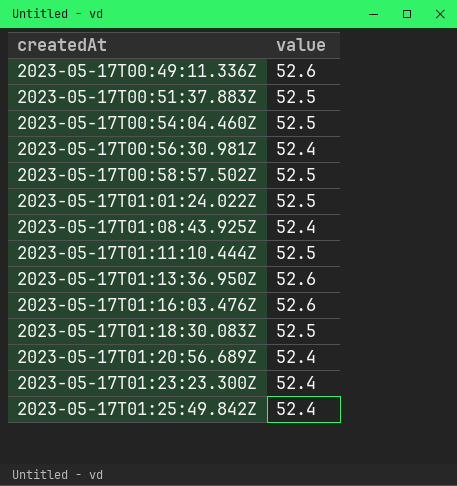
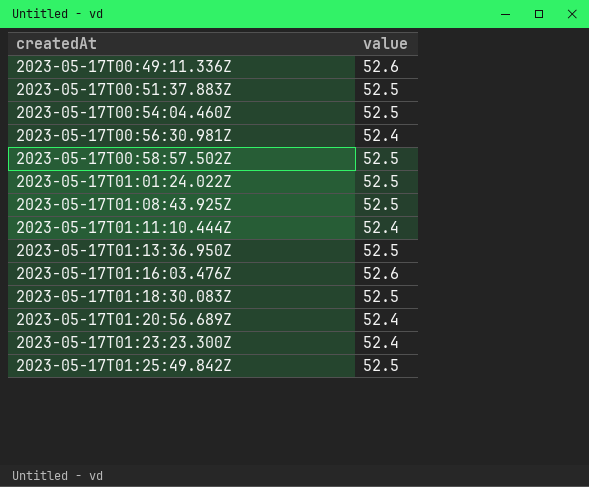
2023-05-17T01:08:43.925Z | value: 52.4 -> 52.5
2023-05-17T01:11:10.444Z | value: 52.5 -> 52.4
2023-05-17T01:13:36.950Z | value: 52.6 -> 52.5
2023-05-17T01:25:49.842Z | value: 52.4 -> 52.5

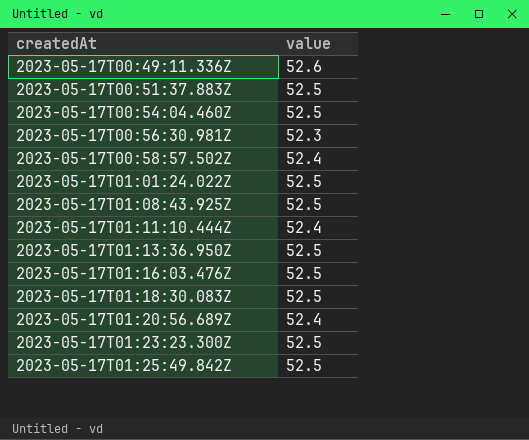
2023-05-17T00:56:30.981Z | value: 52.4 -> 52.3
2023-05-17T00:58:57.502Z | value: 52.5 -> 52.4
2023-05-17T01:16:03.476Z | value: 52.6 -> 52.5
2023-05-17T01:23:23.300Z | value: 52.4 -> 52.5

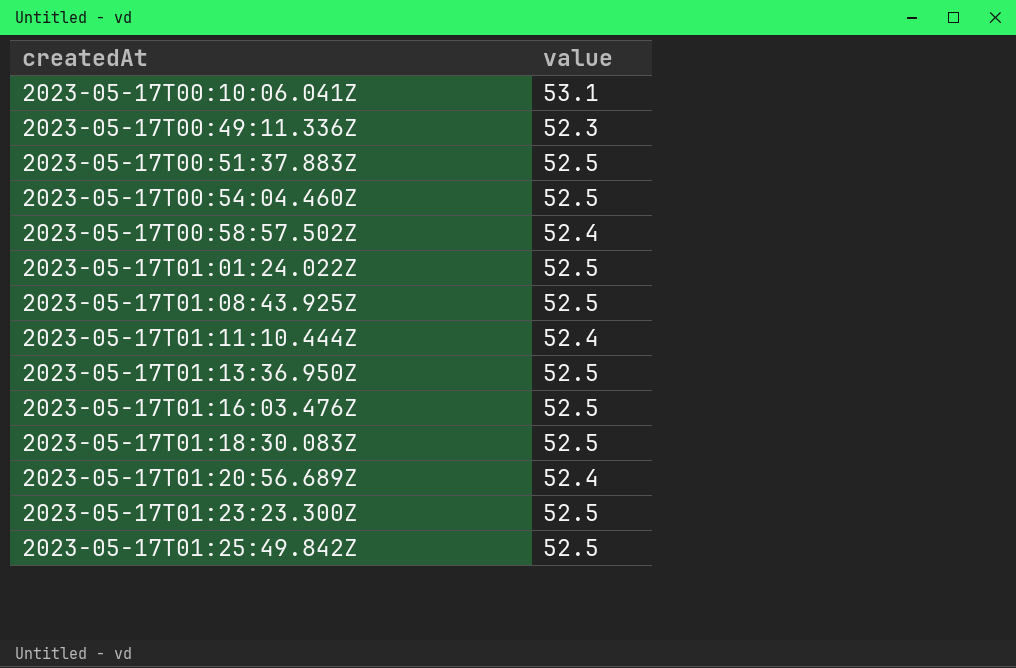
row 2023-05-17T00:56:30.981Z: 52.3 -> none
row 2023-05-17T00:10:06.041Z: none -> 53.1
2023-05-17T00:49:11.336Z | value: 52.6 -> 52.3

